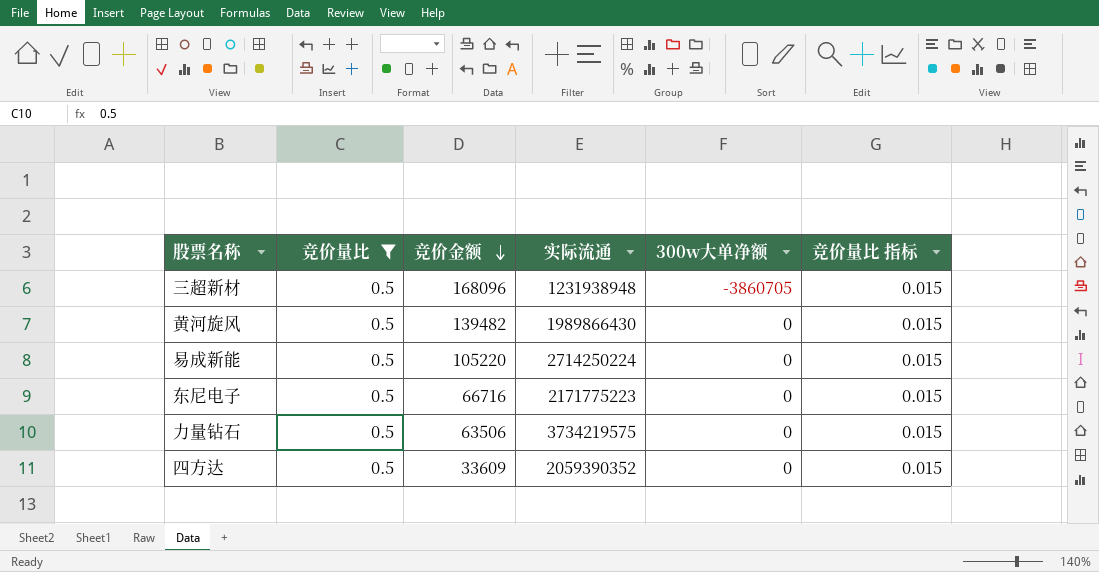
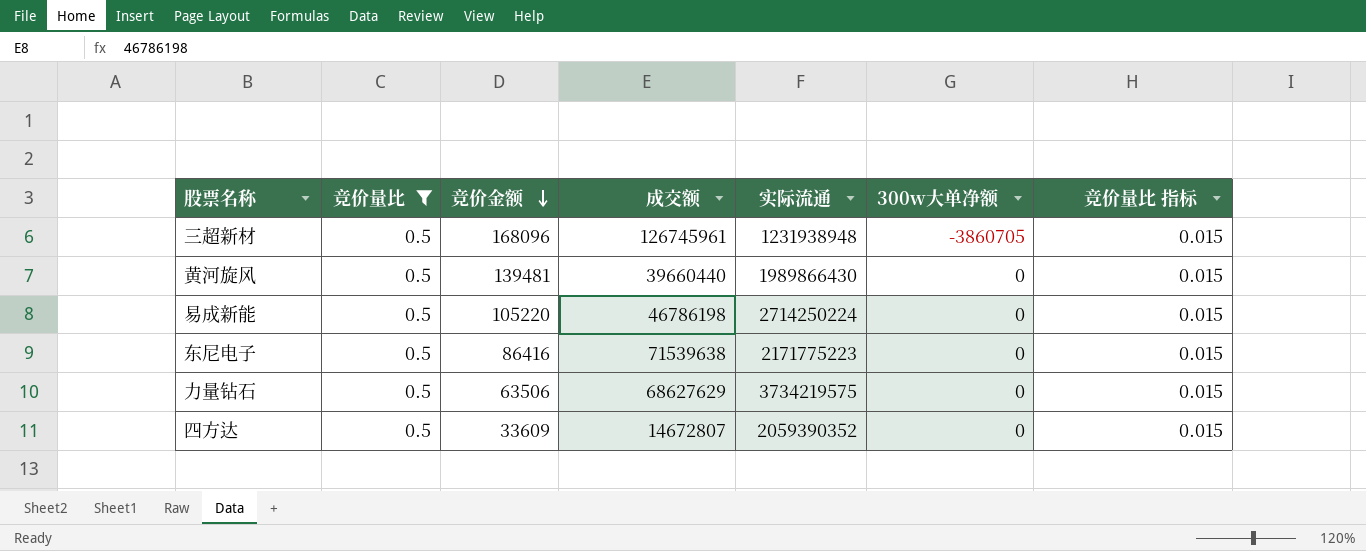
column 成交额 | position: none -> 4
黄河旋风 | 竞价金额: 139482 -> 139481
东尼电子 | 竞价金额: 66716 -> 86416

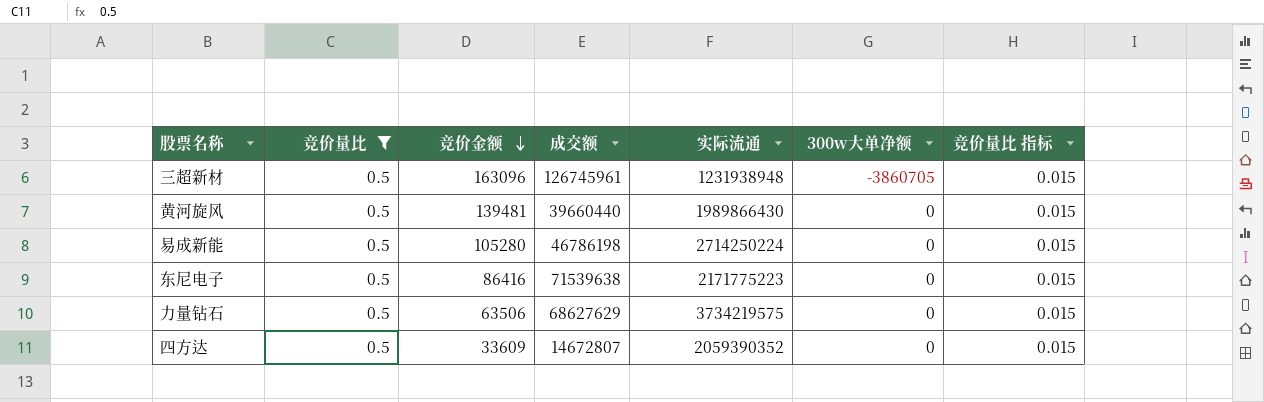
三超新材 | 竞价金额: 168096 -> 163096
易成新能 | 竞价金额: 105220 -> 105280

